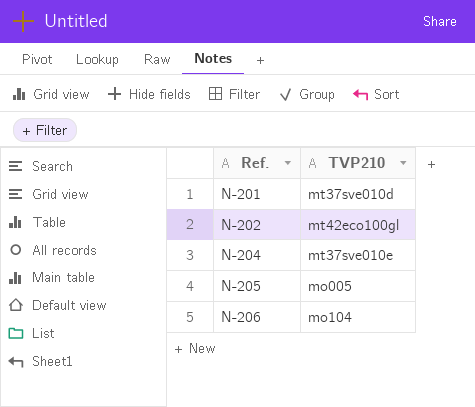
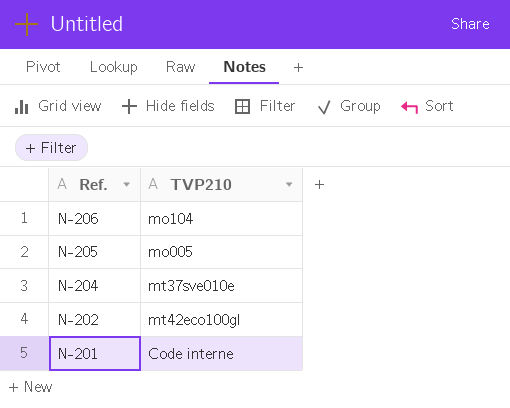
row order: Ref. ascending -> Ref. descending
N-201 | TVP210: mt37sve010d -> Code interne

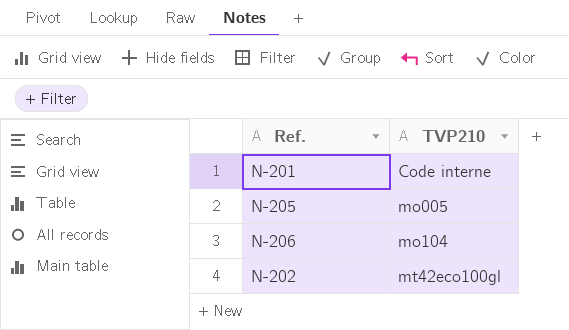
row order: Ref. descending -> TVP210 ascending
row N-204: mt37sve010e -> none

